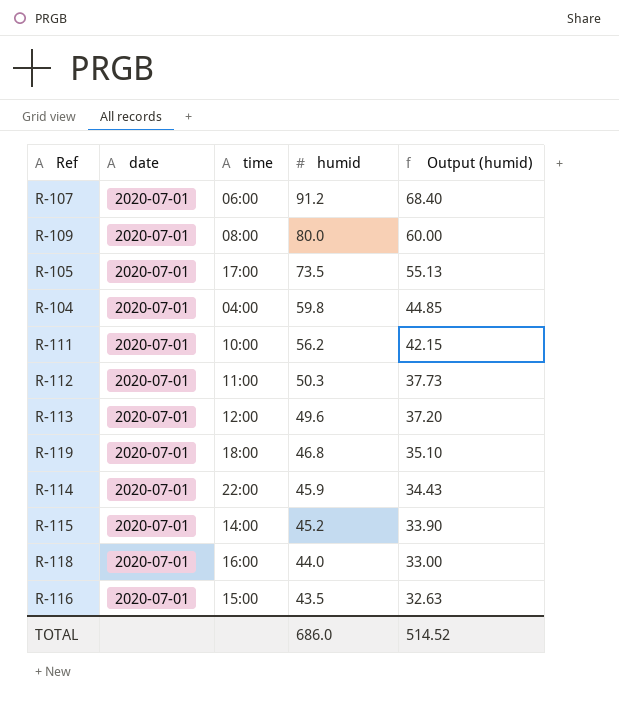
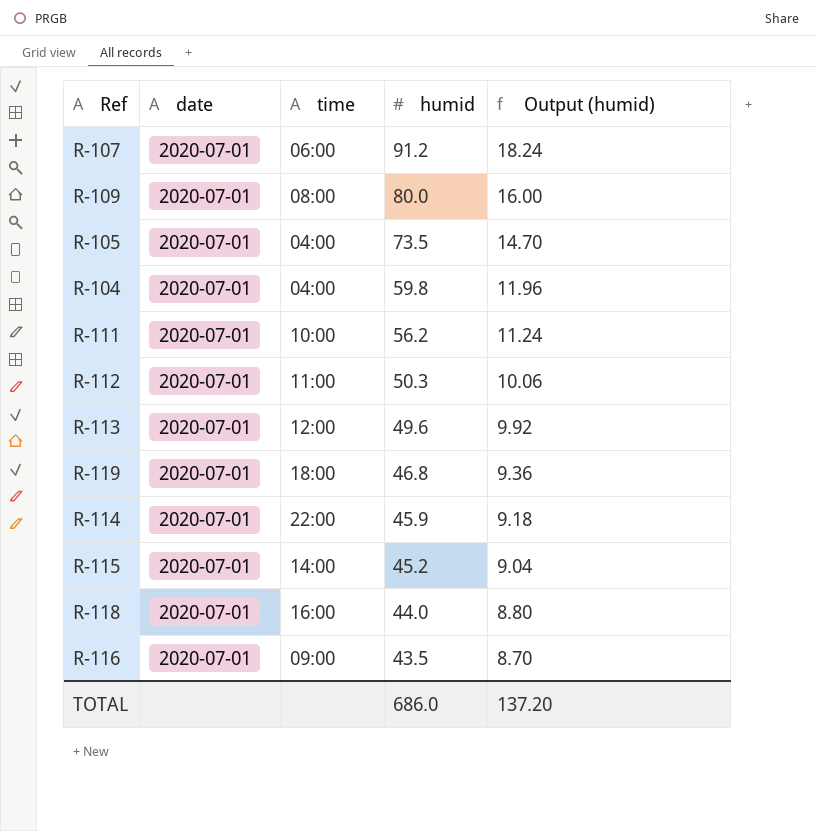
column Output (humid) | formula: [humid] * 0.75 -> [humid] * 0.2
R-105 | time: 17:00 -> 04:00
R-116 | time: 15:00 -> 09:00
TOTAL | Output (humid): 514.52 -> 137.20

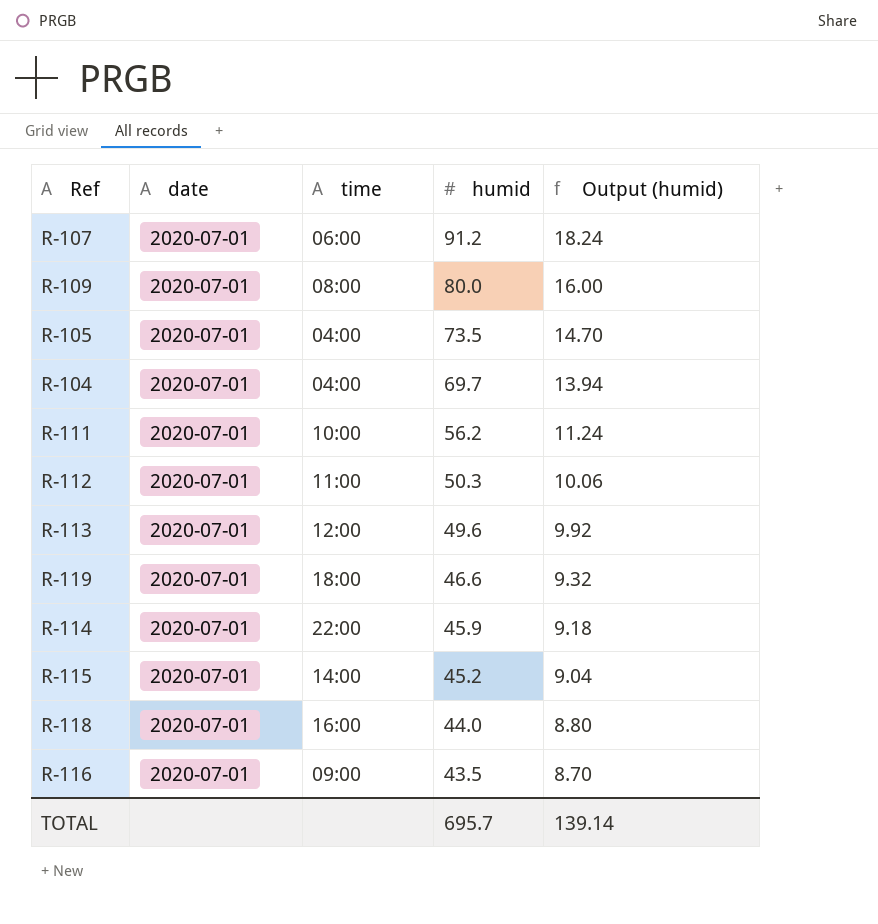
R-104 | humid: 59.8 -> 69.7
R-104 | Output (humid): 11.96 -> 13.94
R-119 | humid: 46.8 -> 46.6
R-119 | Output (humid): 9.36 -> 9.32
TOTAL | humid: 686.0 -> 695.7
TOTAL | Output (humid): 137.20 -> 139.14

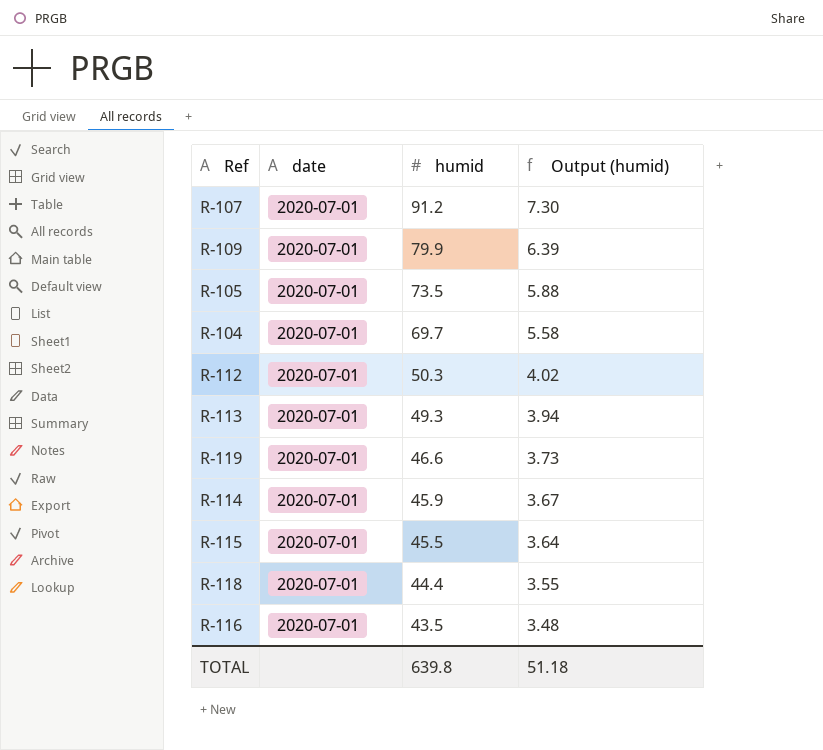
column time | position: 3 -> none
column Output (humid) | formula: [humid] * 0.2 -> [humid] * 0.08
row R-111: 2020-07-01 | 10:00 | 56.2 | 11.24 -> none
R-109 | humid: 80.0 -> 79.9
R-113 | humid: 49.6 -> 49.3
R-115 | humid: 45.2 -> 45.5
R-118 | humid: 44.0 -> 44.4
TOTAL | humid: 695.7 -> 639.8
TOTAL | Output (humid): 139.14 -> 51.18

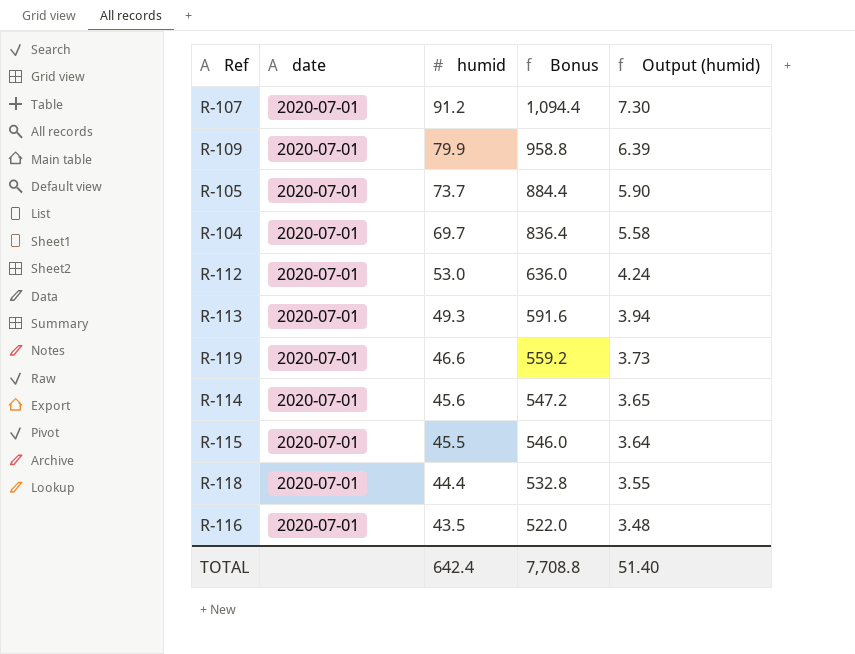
column Bonus | formula: none -> [humid] * 12
R-105 | humid: 73.5 -> 73.7
R-105 | Output (humid): 5.88 -> 5.90
R-112 | humid: 50.3 -> 53.0
R-112 | Output (humid): 4.02 -> 4.24
R-114 | humid: 45.9 -> 45.6
R-114 | Output (humid): 3.67 -> 3.65
TOTAL | humid: 639.8 -> 642.4
TOTAL | Output (humid): 51.18 -> 51.40

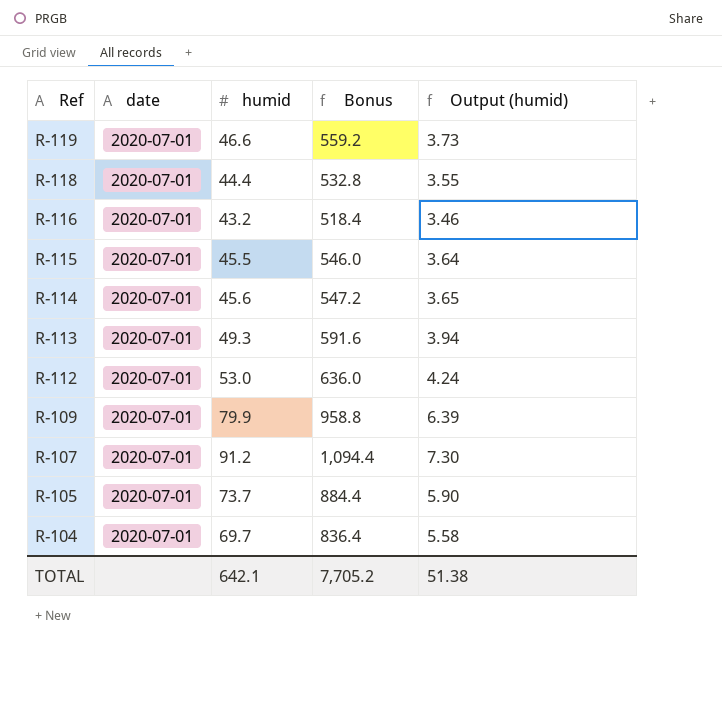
row order: humid descending -> Ref descending
R-116 | humid: 43.5 -> 43.2
R-116 | Bonus: 522.0 -> 518.4
R-116 | Output (humid): 3.48 -> 3.46
TOTAL | humid: 642.4 -> 642.1
TOTAL | Bonus: 7,708.8 -> 7,705.2
TOTAL | Output (humid): 51.40 -> 51.38

